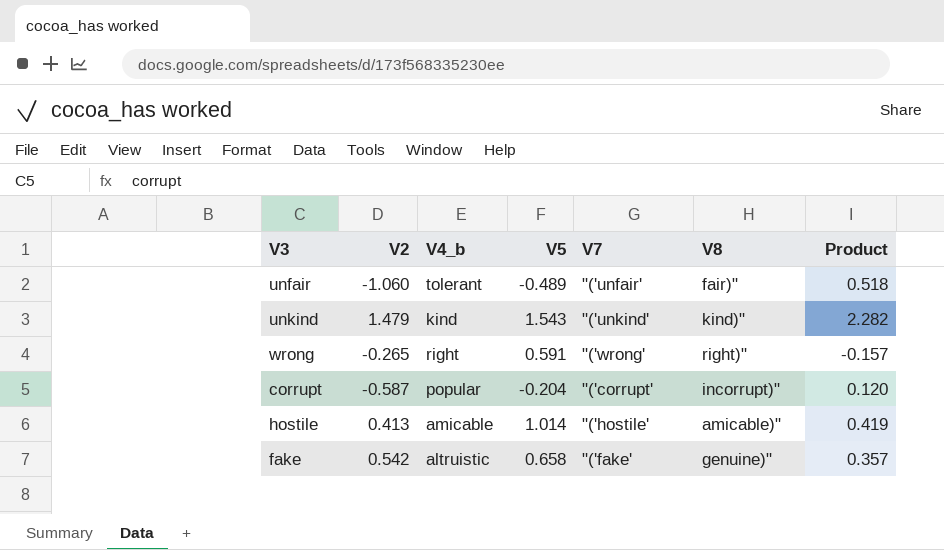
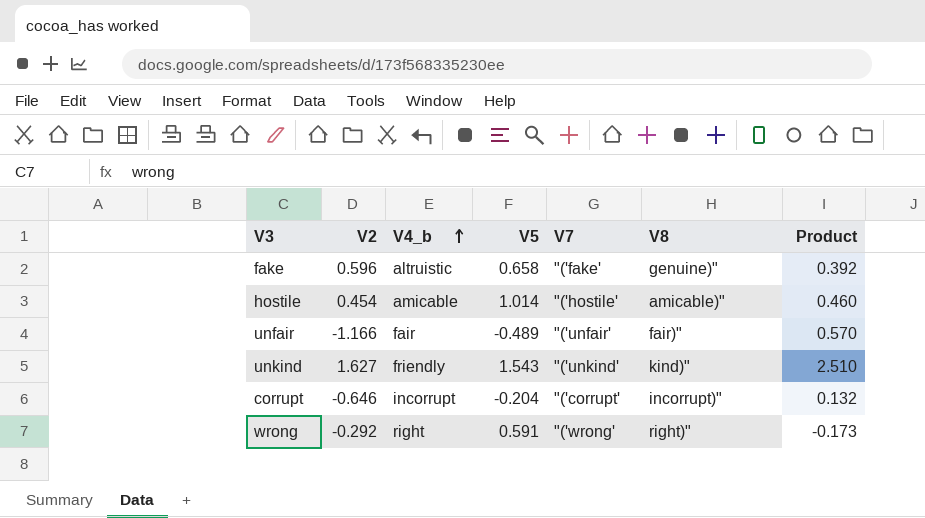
row order: none -> V4_b ascending
fake | V2: 0.542 -> 0.596
fake | Product: 0.357 -> 0.392
hostile | V2: 0.413 -> 0.454
hostile | Product: 0.419 -> 0.460
unfair | V2: -1.060 -> -1.166
unfair | V4_b: tolerant -> fair
unfair | Product: 0.518 -> 0.570
unkind | V2: 1.479 -> 1.627
unkind | V4_b: kind -> friendly
unkind | Product: 2.282 -> 2.510
corrupt | V2: -0.587 -> -0.646
corrupt | V4_b: popular -> incorrupt
corrupt | Product: 0.120 -> 0.132
wrong | V2: -0.265 -> -0.292
wrong | Product: -0.157 -> -0.173

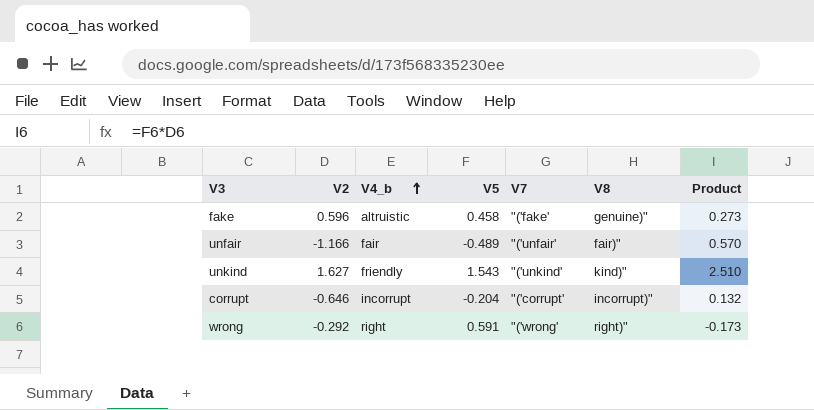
row hostile: 0.454 | amicable | 1.014 | "('hostile' | amicable)" | 0.460 -> none
fake | V5: 0.658 -> 0.458
fake | Product: 0.392 -> 0.273

